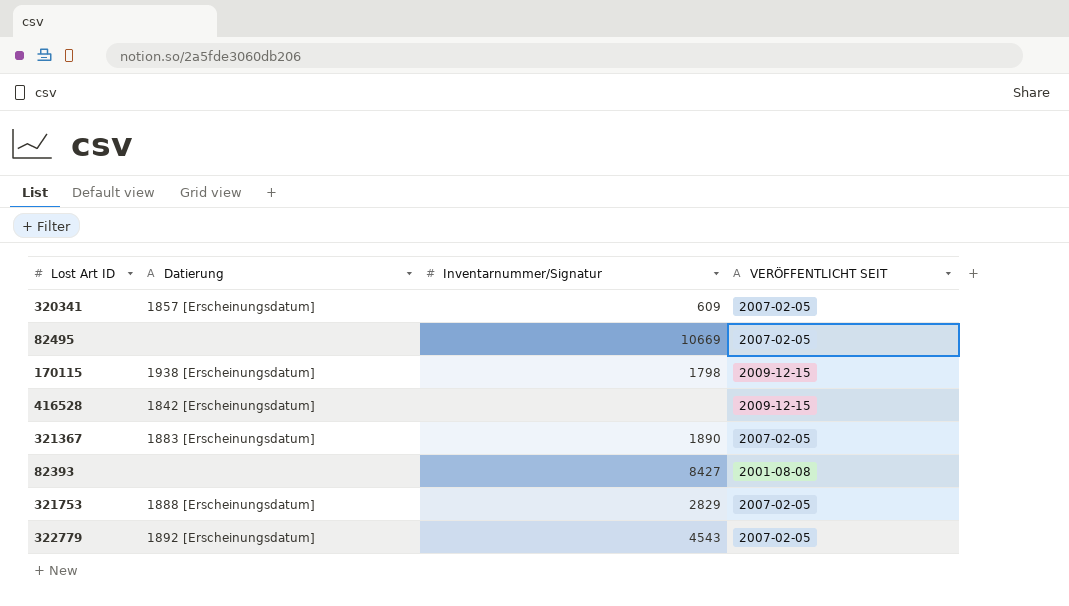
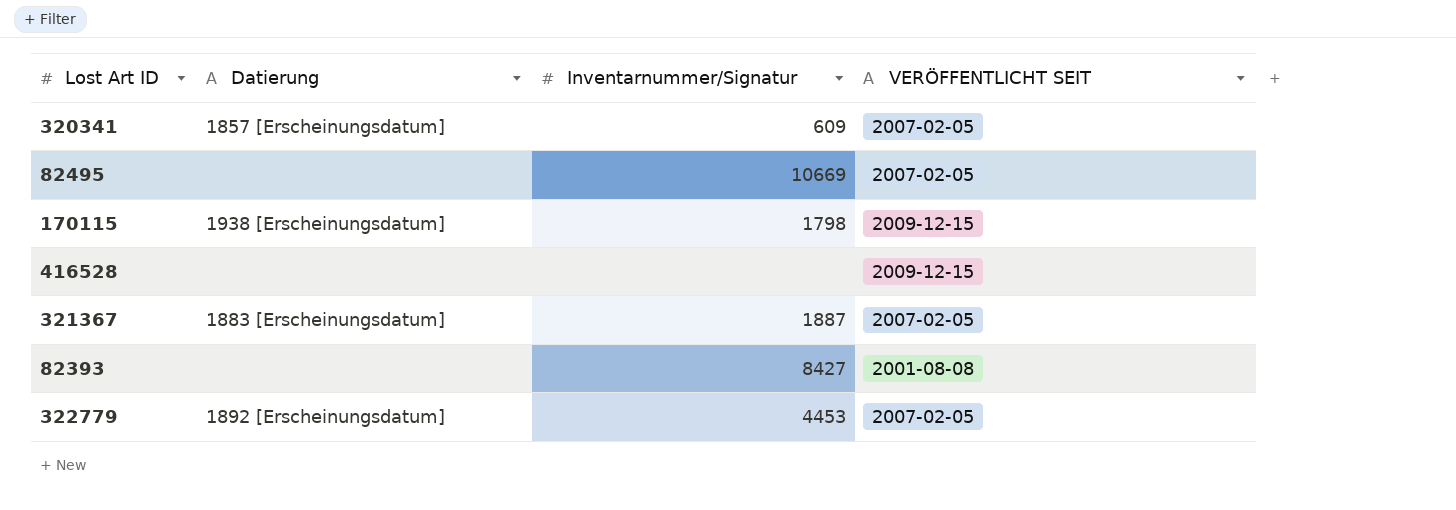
row 321753: 1888 [Erscheinungsdatum] | 2829 | 2007-02-05 -> none
416528 | Datierung: 1842 [Erscheinungsdatum] -> none
321367 | Inventarnummer/Signatur: 1890 -> 1887
322779 | Inventarnummer/Signatur: 4543 -> 4453

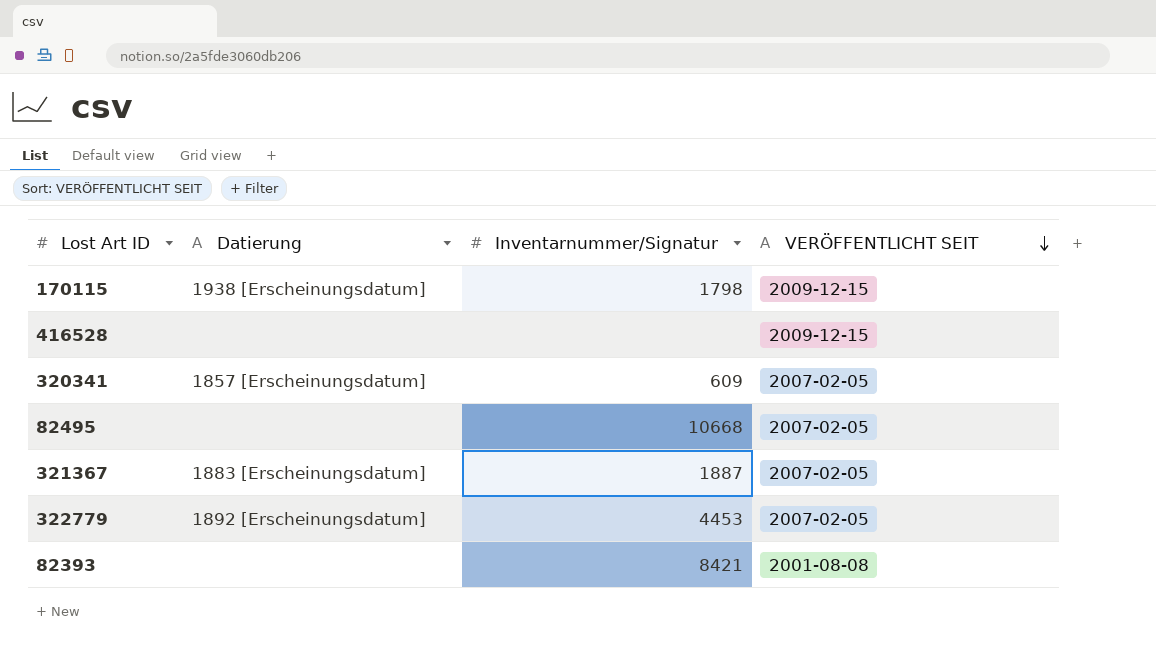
row order: none -> VERÖFFENTLICHT SEIT descending
82495 | Inventarnummer/Signatur: 10669 -> 10668
82393 | Inventarnummer/Signatur: 8427 -> 8421

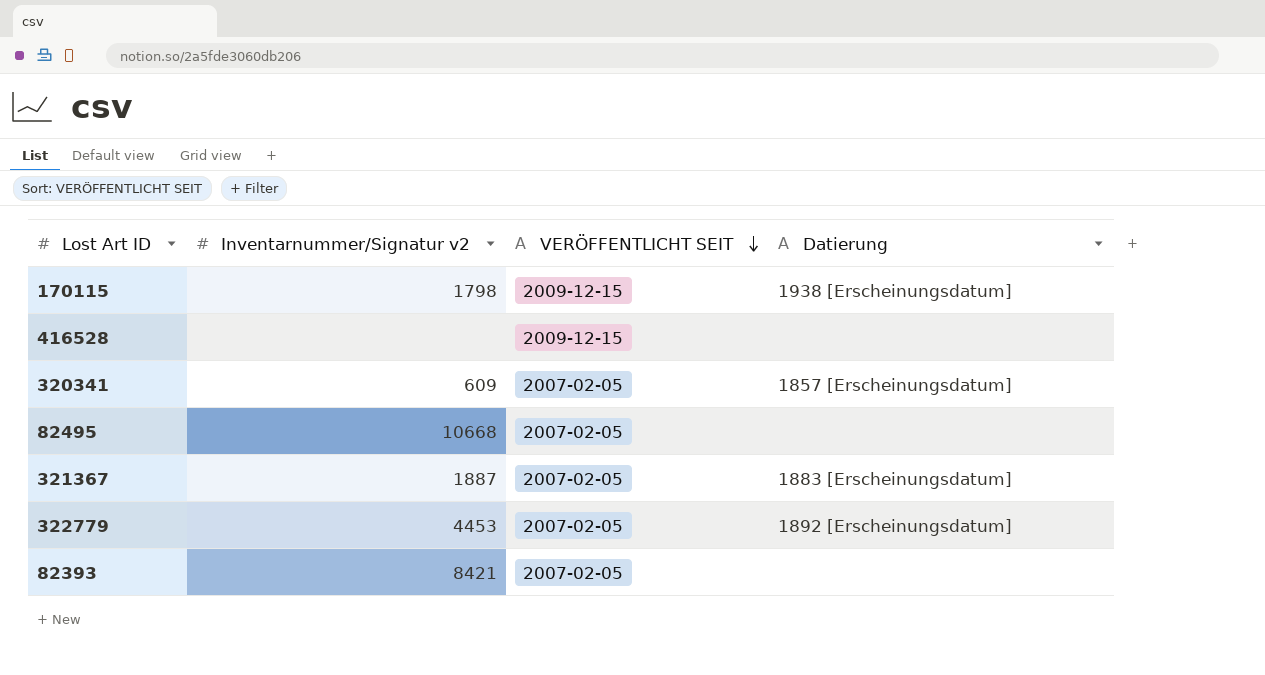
column name: Inventarnummer/Signatur -> Inventarnummer/Signatur v2
column Datierung | position: 2 -> 4
82393 | VERÖFFENTLICHT SEIT: 2001-08-08 -> 2007-02-05

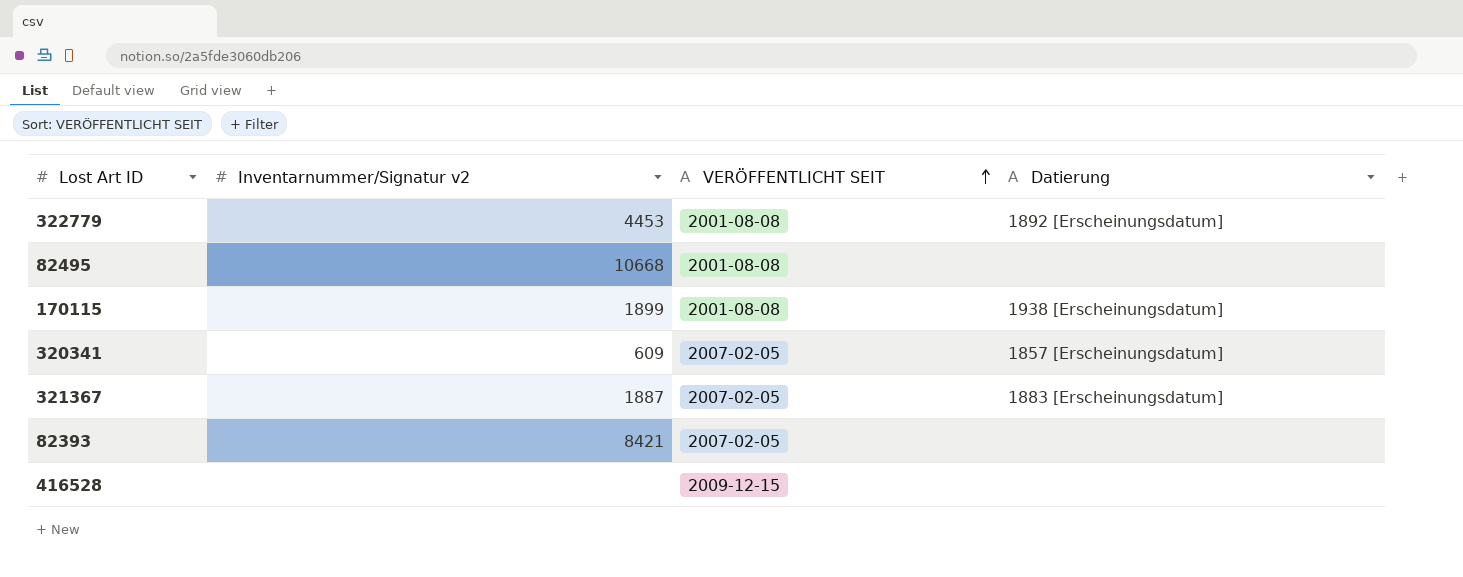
row order: VERÖFFENTLICHT SEIT descending -> VERÖFFENTLICHT SEIT ascending
322779 | VERÖFFENTLICHT SEIT: 2007-02-05 -> 2001-08-08
82495 | VERÖFFENTLICHT SEIT: 2007-02-05 -> 2001-08-08
170115 | Inventarnummer/Signatur v2: 1798 -> 1899
170115 | VERÖFFENTLICHT SEIT: 2009-12-15 -> 2001-08-08

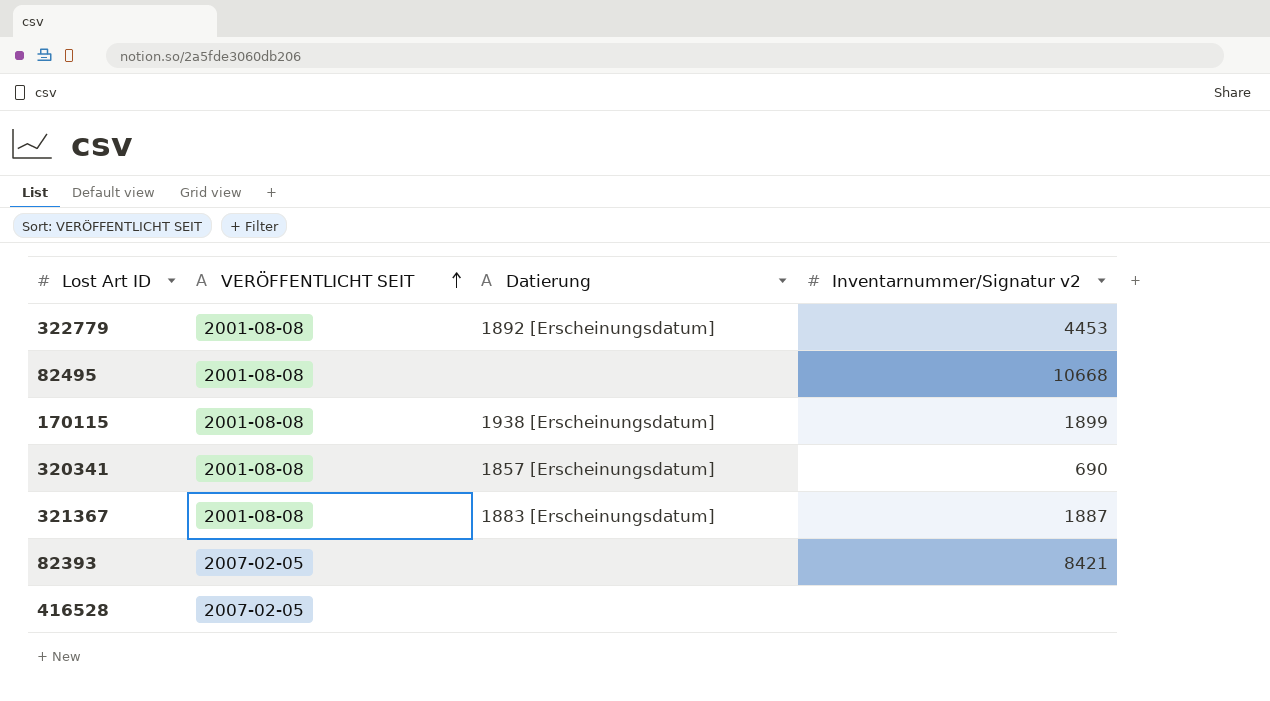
column Inventarnummer/Signatur v2 | position: 2 -> 4
320341 | VERÖFFENTLICHT SEIT: 2007-02-05 -> 2001-08-08
320341 | Inventarnummer/Signatur v2: 609 -> 690
321367 | VERÖFFENTLICHT SEIT: 2007-02-05 -> 2001-08-08
416528 | VERÖFFENTLICHT SEIT: 2009-12-15 -> 2007-02-05

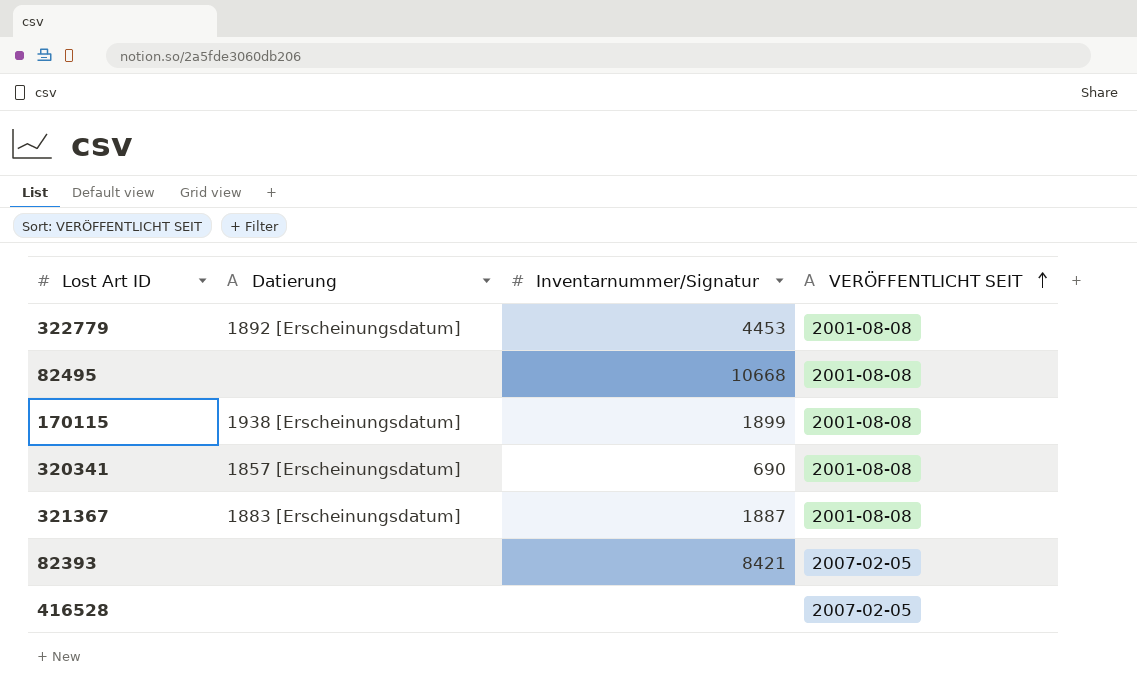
column name: Inventarnummer/Signatur v2 -> Inventarnummer/Signatur
column VERÖFFENTLICHT SEIT | position: 2 -> 4

